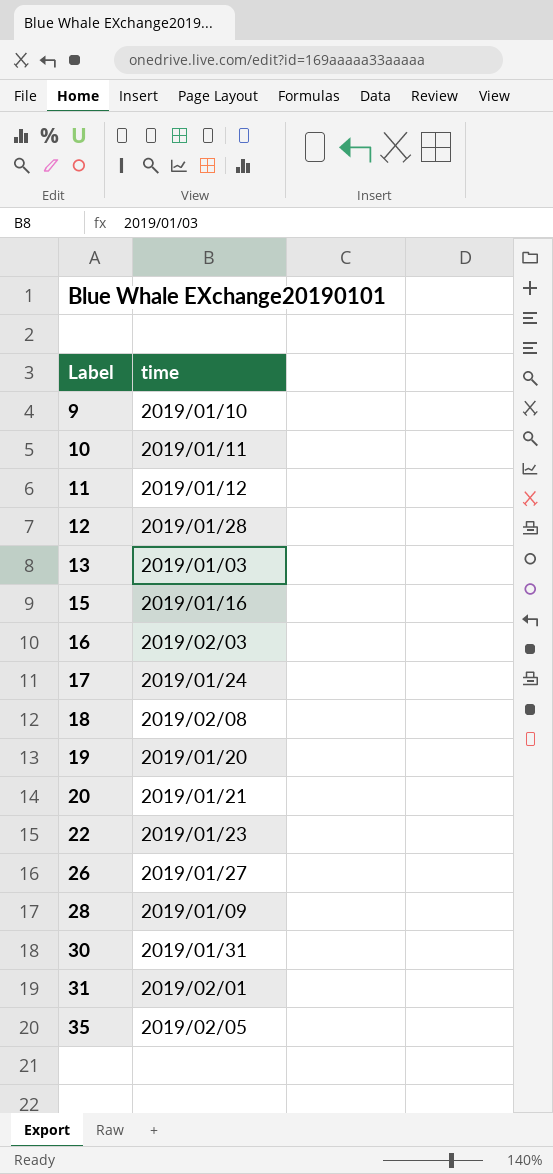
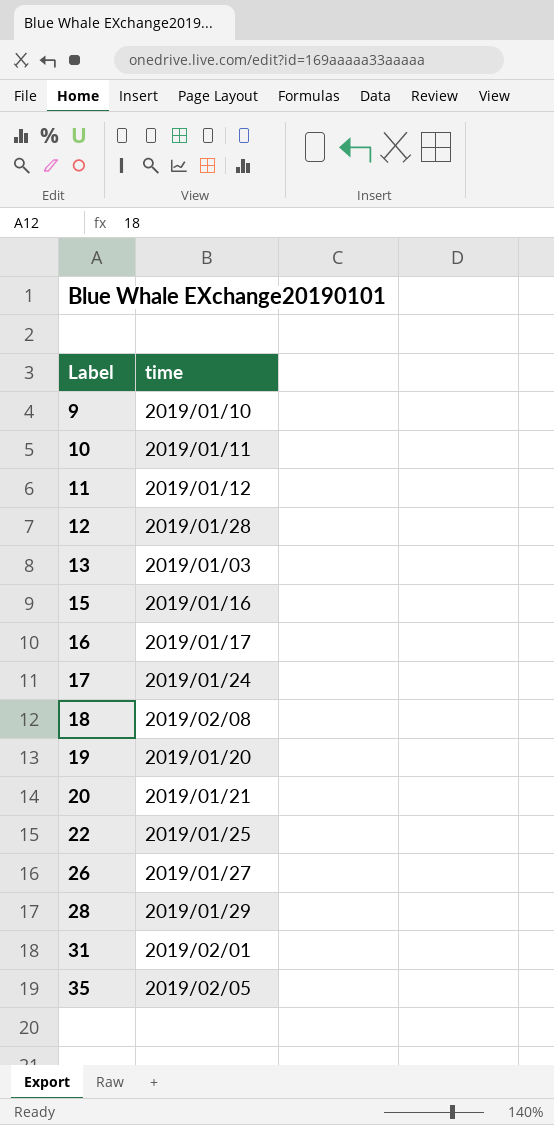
row 30: 2019/01/31 -> none
16 | time: 2019/02/03 -> 2019/01/17
22 | time: 2019/01/23 -> 2019/01/25
28 | time: 2019/01/09 -> 2019/01/29

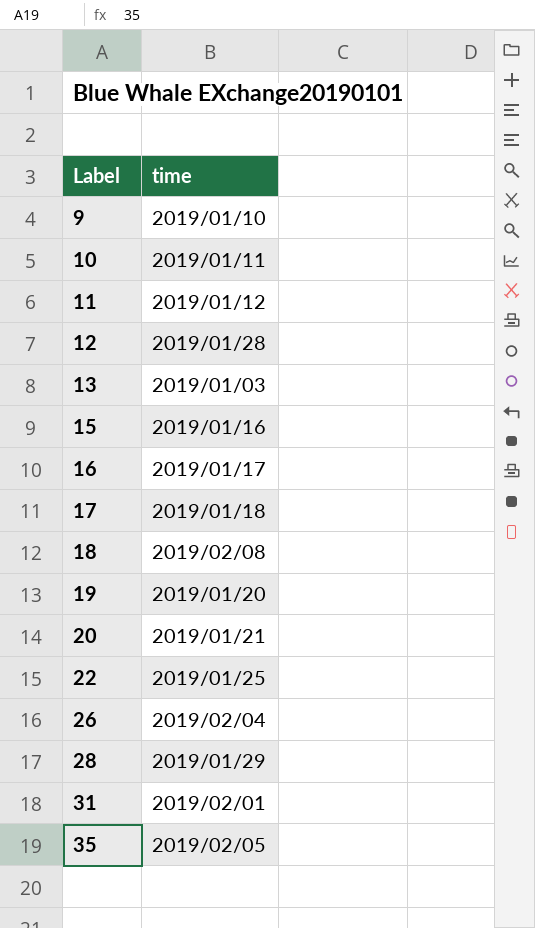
17 | time: 2019/01/24 -> 2019/01/18
26 | time: 2019/01/27 -> 2019/02/04

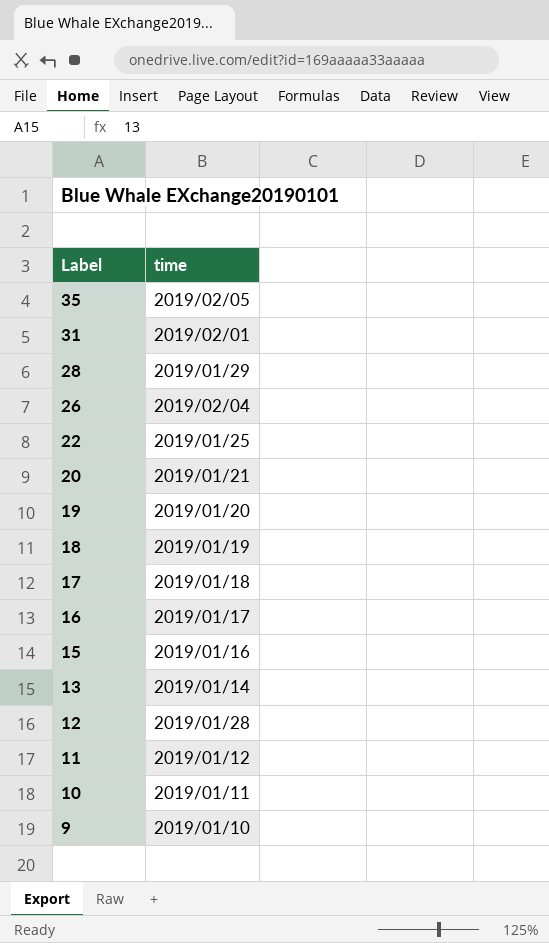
row order: Label ascending -> Label descending
18 | time: 2019/02/08 -> 2019/01/19
13 | time: 2019/01/03 -> 2019/01/14

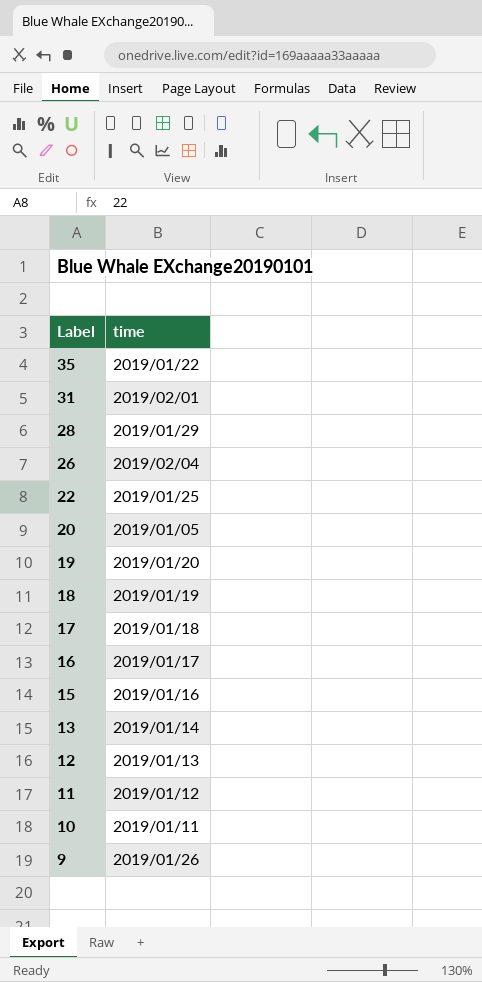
35 | time: 2019/02/05 -> 2019/01/22
20 | time: 2019/01/21 -> 2019/01/05
12 | time: 2019/01/28 -> 2019/01/13
9 | time: 2019/01/10 -> 2019/01/26

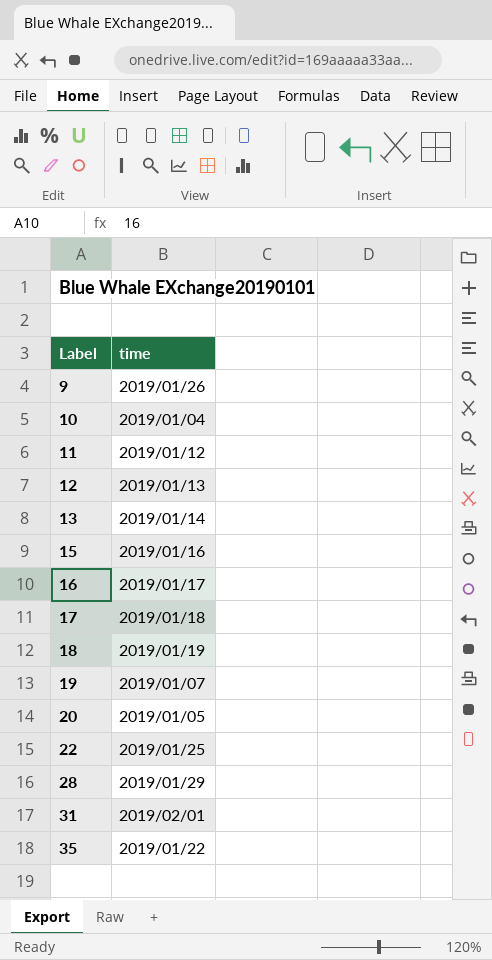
row order: Label descending -> Label ascending
row 26: 2019/02/04 -> none
10 | time: 2019/01/11 -> 2019/01/04
19 | time: 2019/01/20 -> 2019/01/07

